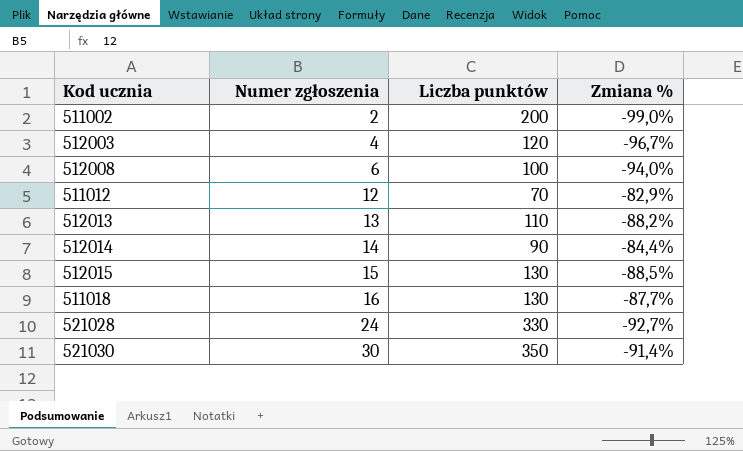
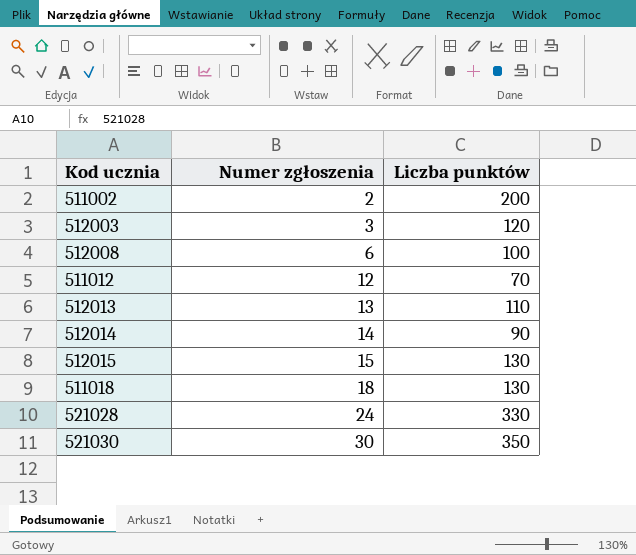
column Zmiana % | formula: ([Numer zgłoszenia] - [Liczba punktów]) / [Liczba punktów] -> none
512003 | Numer zgłoszenia: 4 -> 3
511018 | Numer zgłoszenia: 16 -> 18

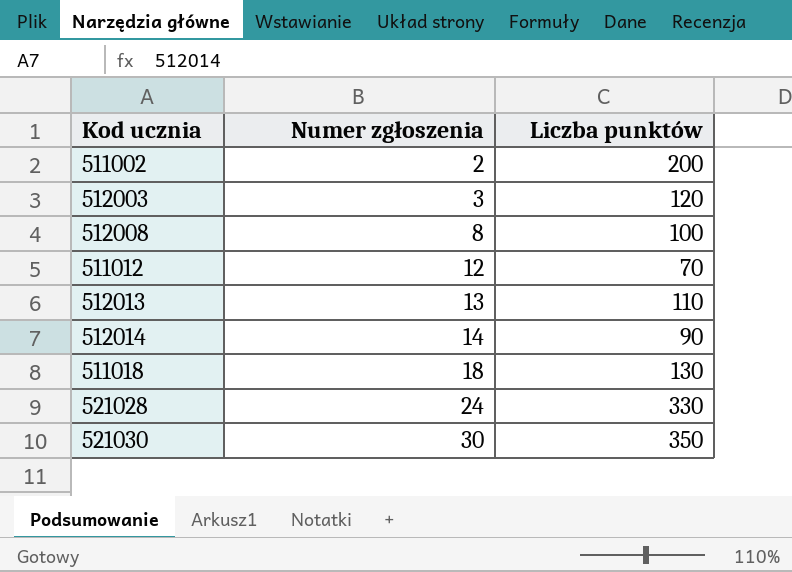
row 512015: 15 | 130 -> none
512008 | Numer zgłoszenia: 6 -> 8

